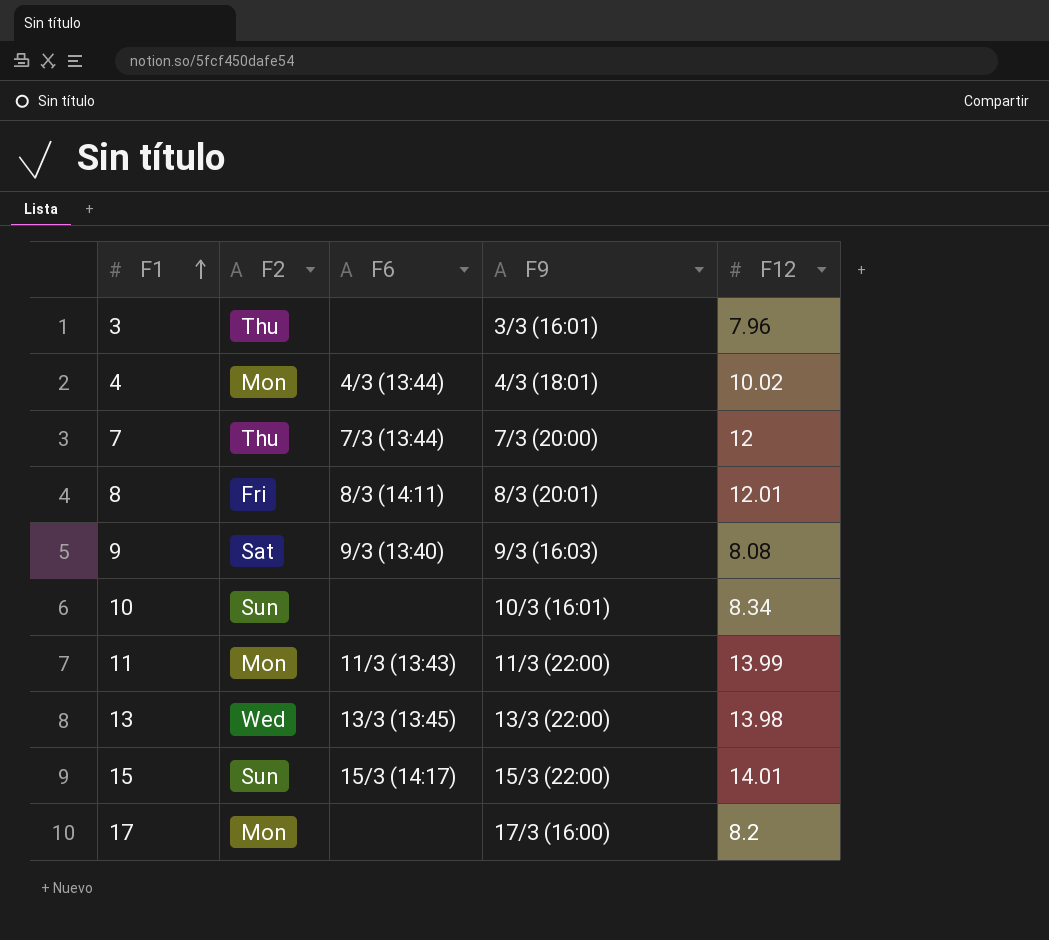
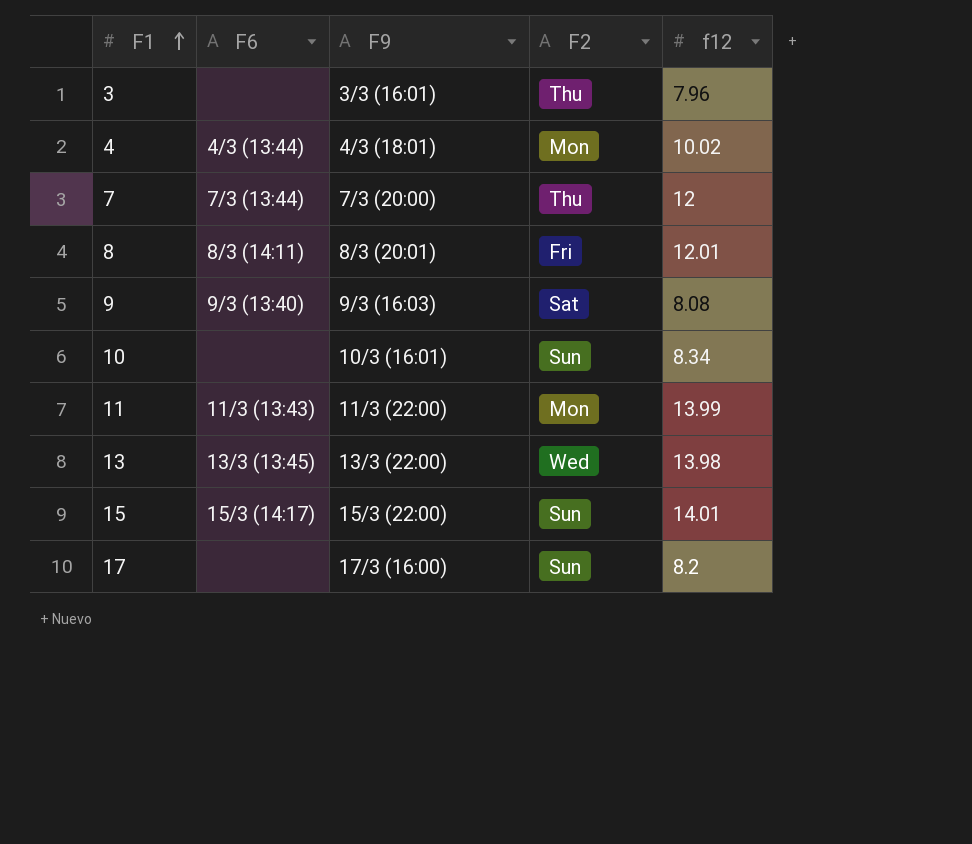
column F2 | position: 2 -> 4
column name: F12 -> f12
17 | F2: Mon -> Sun

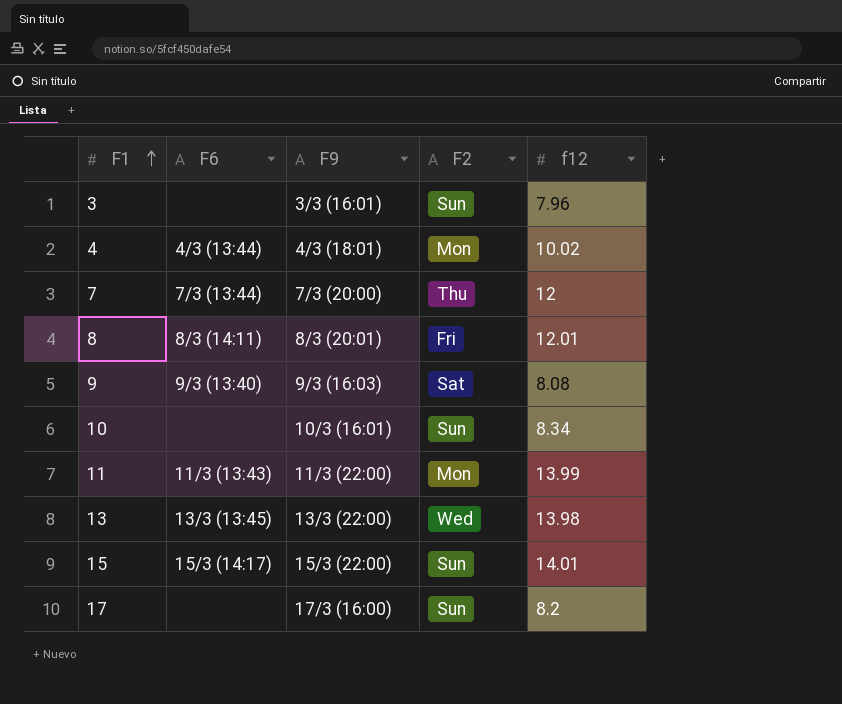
3 | F2: Thu -> Sun

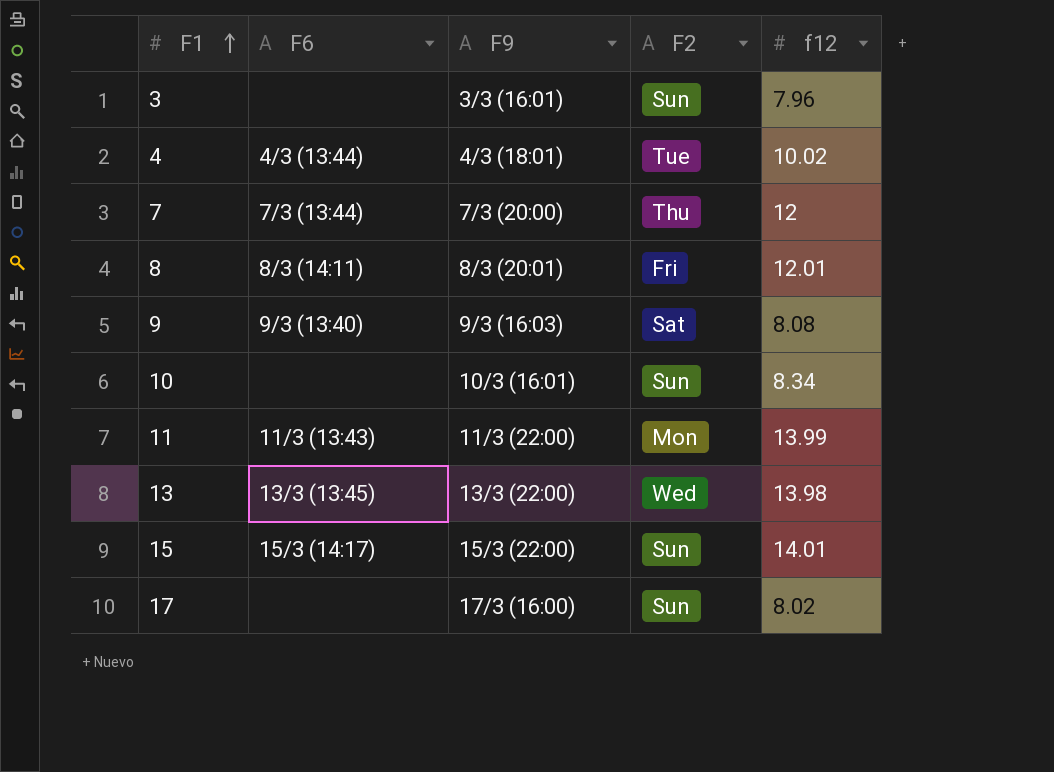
4 | F2: Mon -> Tue
17 | f12: 8.2 -> 8.02

